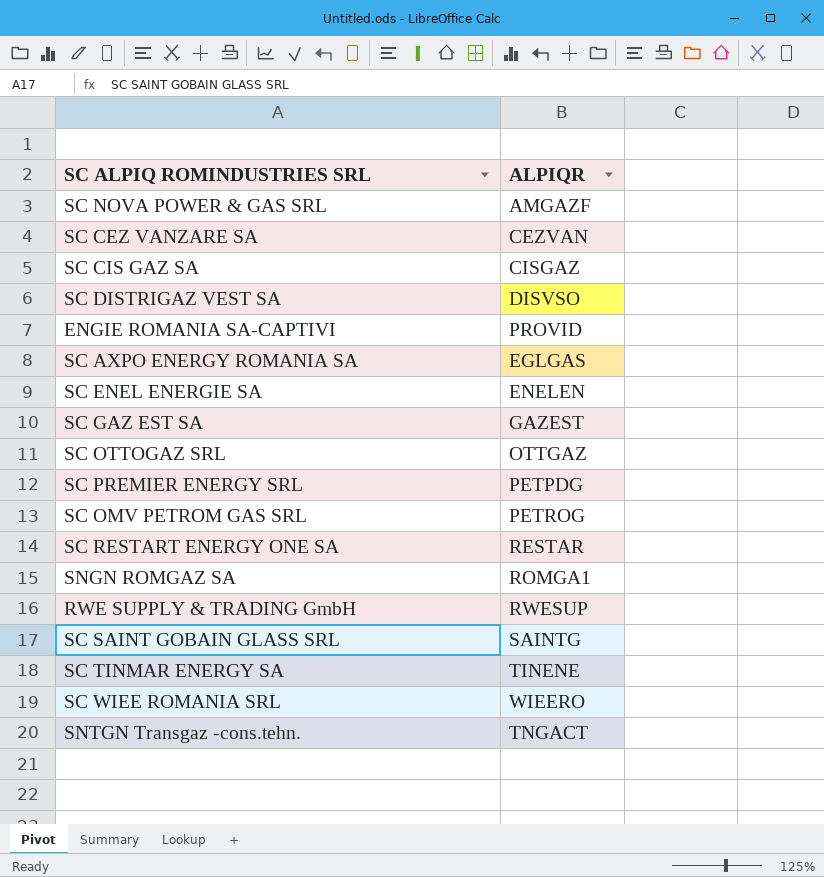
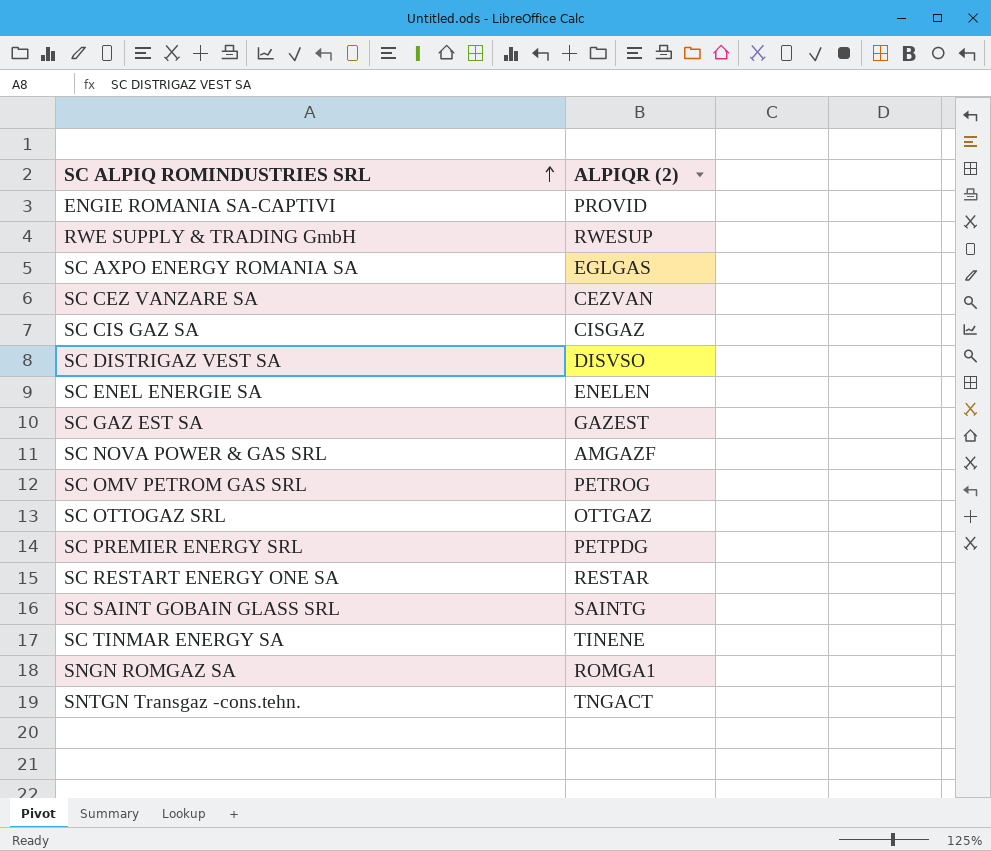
row order: none -> SC ALPIQ ROMINDUSTRIES SRL ascending
column name: ALPIQR -> ALPIQR (2)
row SC WIEE ROMANIA SRL: WIEERO -> none

